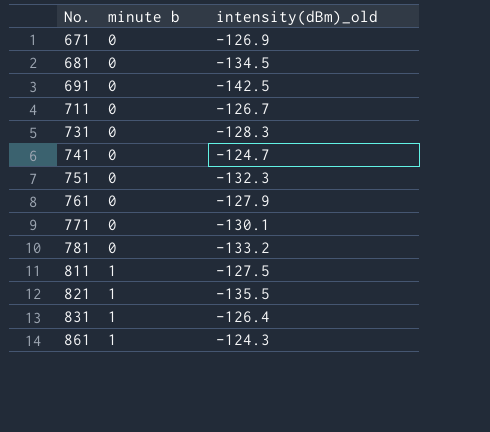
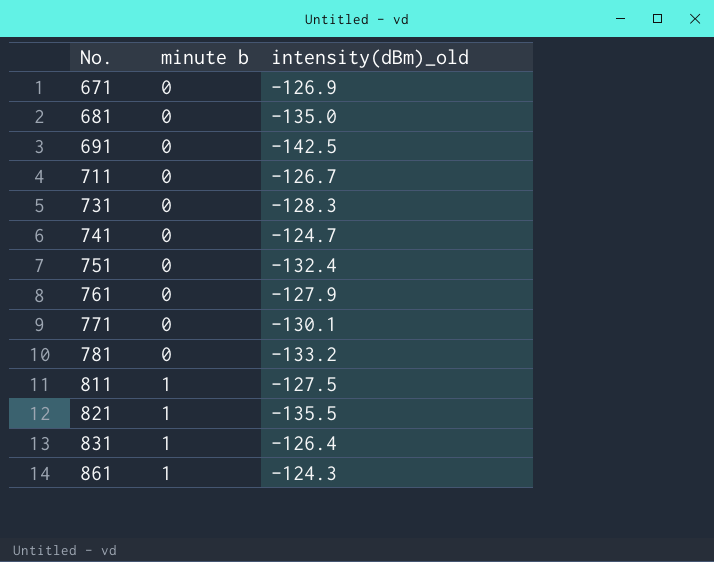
681 | intensity(dBm)_old: -134.5 -> -135.0
751 | intensity(dBm)_old: -132.3 -> -132.4

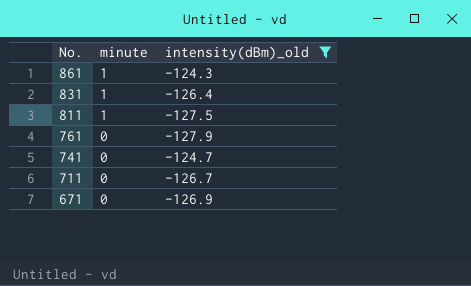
filter: none -> intensity(dBm)_old >= -127.9
row order: No. ascending -> No. descending
column name: minute b -> minute

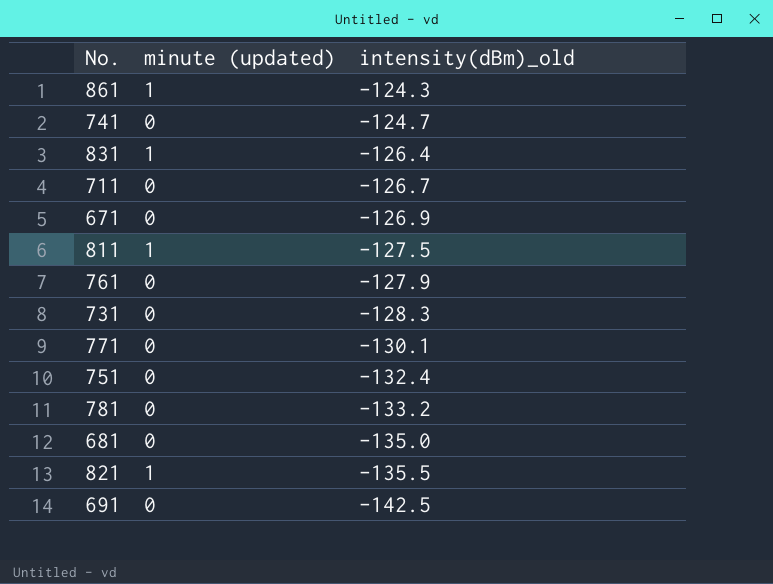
filter: intensity(dBm)_old >= -127.9 -> none
row order: No. descending -> intensity(dBm)_old descending
column name: minute -> minute (updated)

